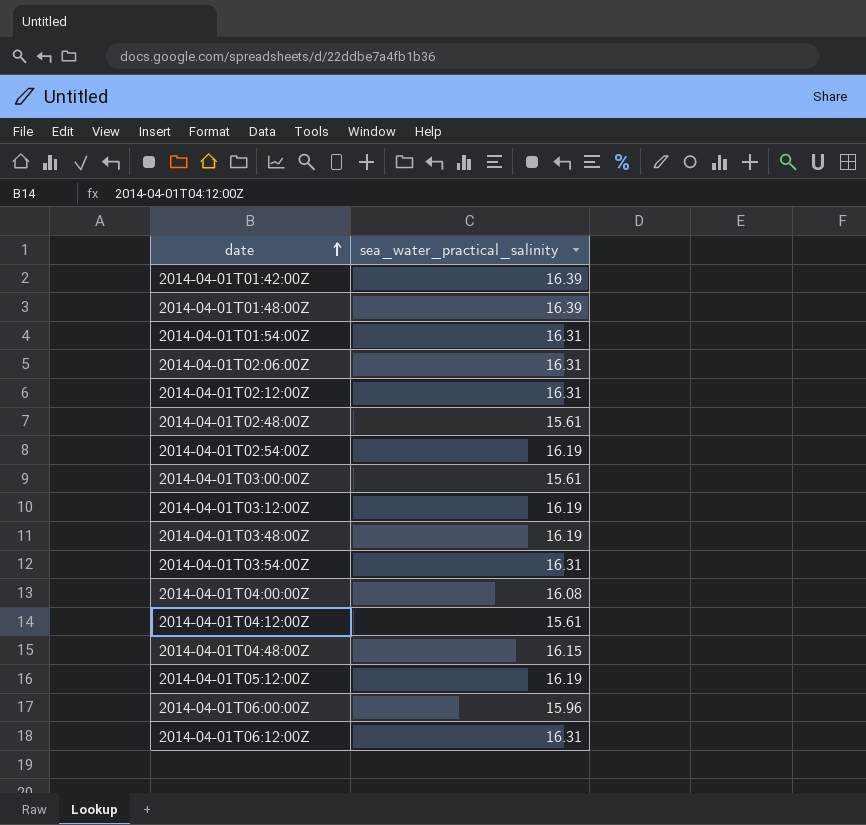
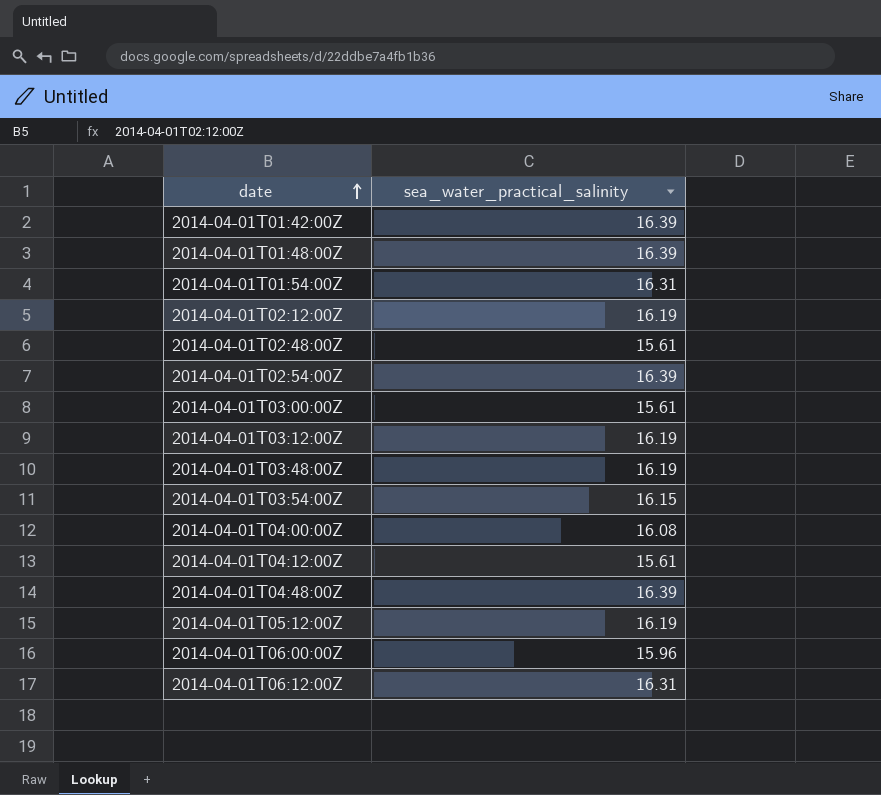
row 2014-04-01T02:06:00Z: 16.31 -> none
2014-04-01T02:12:00Z | sea_water_practical_salinity: 16.31 -> 16.19
2014-04-01T02:54:00Z | sea_water_practical_salinity: 16.19 -> 16.39
2014-04-01T03:54:00Z | sea_water_practical_salinity: 16.31 -> 16.15
2014-04-01T04:48:00Z | sea_water_practical_salinity: 16.15 -> 16.39

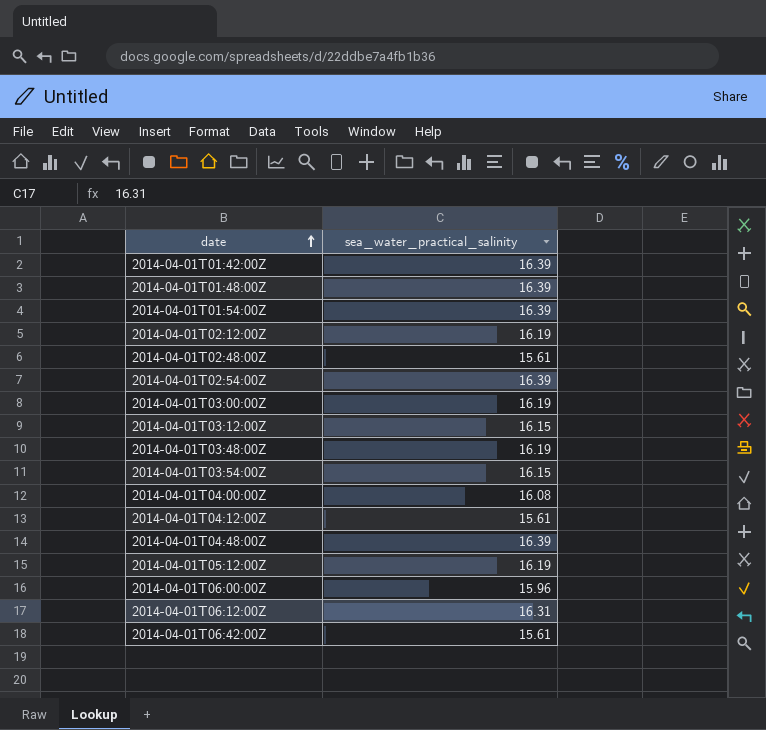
2014-04-01T01:54:00Z | sea_water_practical_salinity: 16.31 -> 16.39
2014-04-01T03:00:00Z | sea_water_practical_salinity: 15.61 -> 16.19
2014-04-01T03:12:00Z | sea_water_practical_salinity: 16.19 -> 16.15
row 2014-04-01T06:42:00Z: none -> 15.61

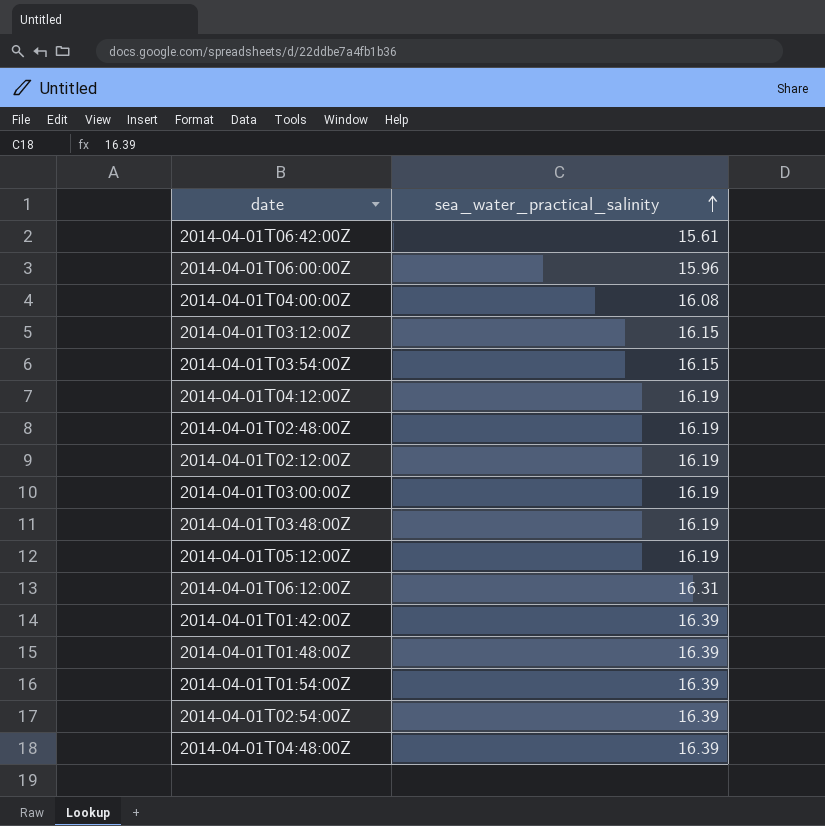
row order: date ascending -> sea_water_practical_salinity ascending
2014-04-01T04:12:00Z | sea_water_practical_salinity: 15.61 -> 16.19
2014-04-01T02:48:00Z | sea_water_practical_salinity: 15.61 -> 16.19

